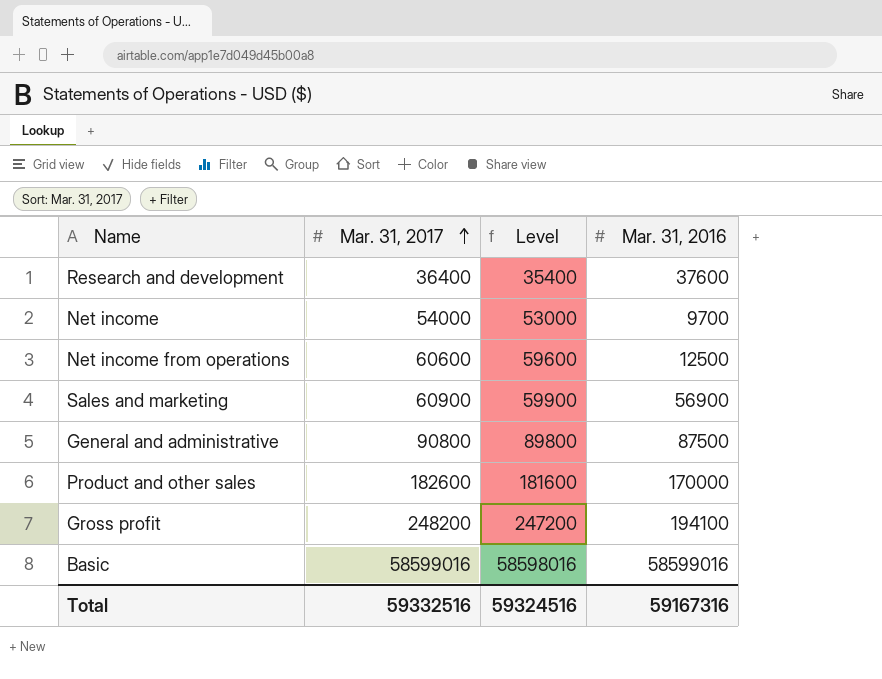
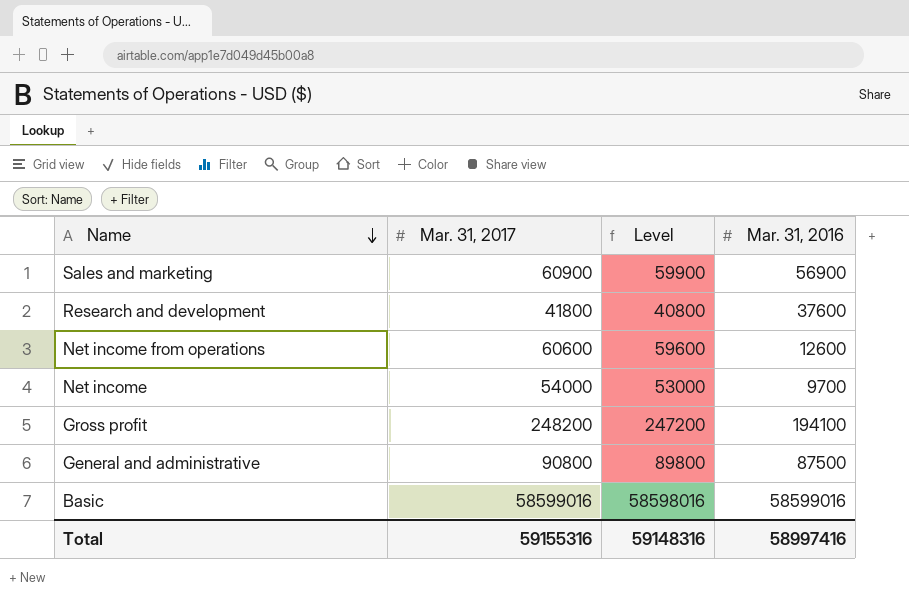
row order: Mar. 31, 2017 ascending -> Name descending
row Product and other sales: 182600 | 181600 | 170000 -> none
Research and development | Mar. 31, 2017: 36400 -> 41800
Research and development | Level: 35400 -> 40800
Net income from operations | Mar. 31, 2016: 12500 -> 12600
Total | Mar. 31, 2017: 59332516 -> 59155316
Total | Level: 59324516 -> 59148316
Total | Mar. 31, 2016: 59167316 -> 58997416

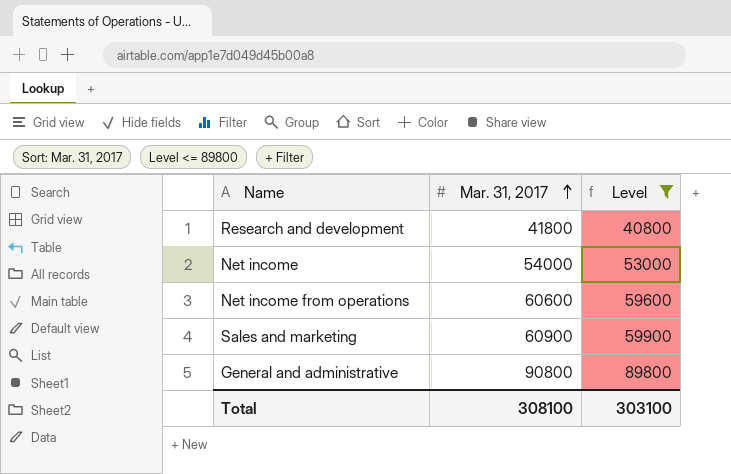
filter: none -> Level <= 89800
row order: Name descending -> Mar. 31, 2017 ascending
column Mar. 31, 2016 | position: 4 -> none
Total | Mar. 31, 2017: 59155316 -> 308100
Total | Level: 59148316 -> 303100

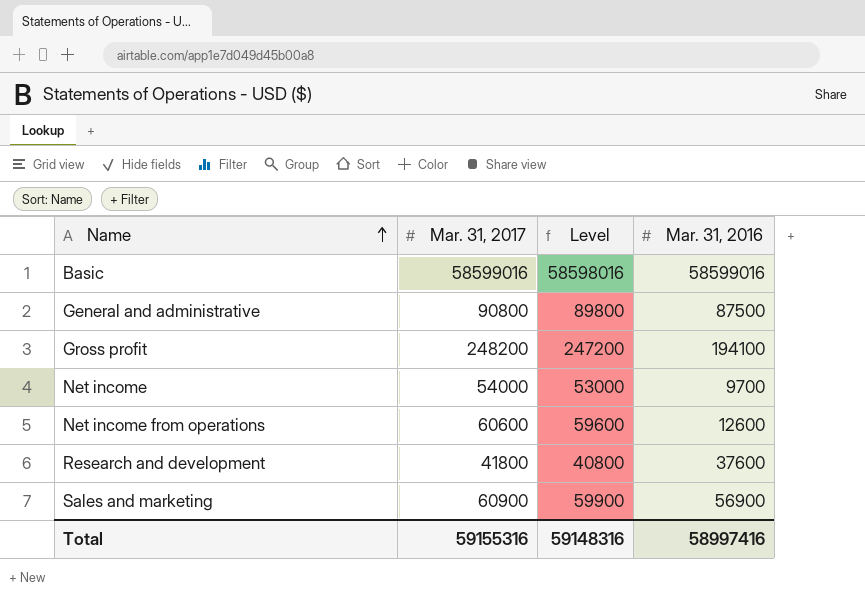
filter: Level <= 89800 -> none
row order: Mar. 31, 2017 ascending -> Name ascending
column Mar. 31, 2016 | position: none -> 4
Total | Mar. 31, 2017: 308100 -> 59155316
Total | Level: 303100 -> 59148316

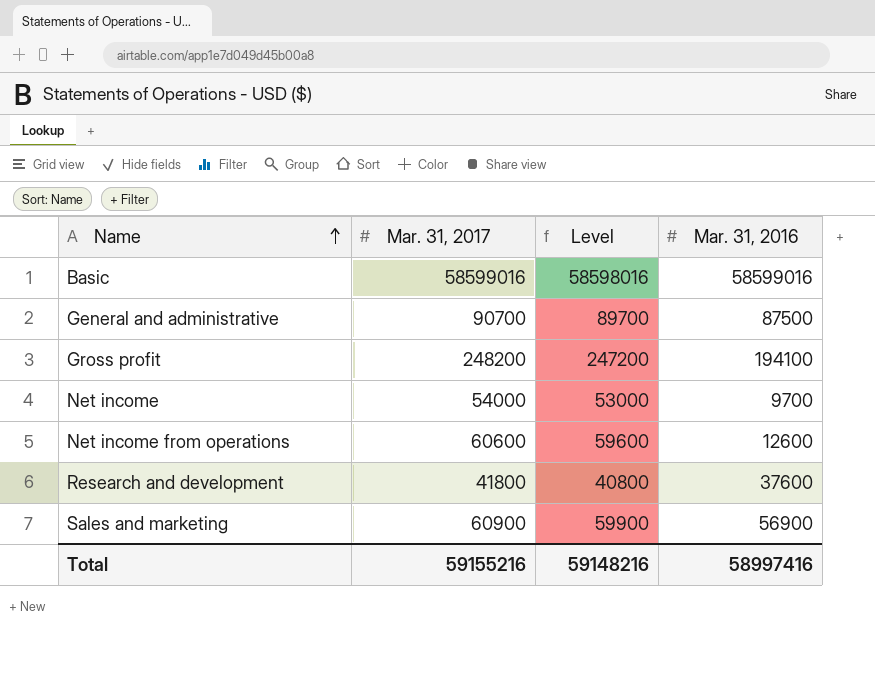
General and administrative | Mar. 31, 2017: 90800 -> 90700
General and administrative | Level: 89800 -> 89700
Total | Mar. 31, 2017: 59155316 -> 59155216
Total | Level: 59148316 -> 59148216

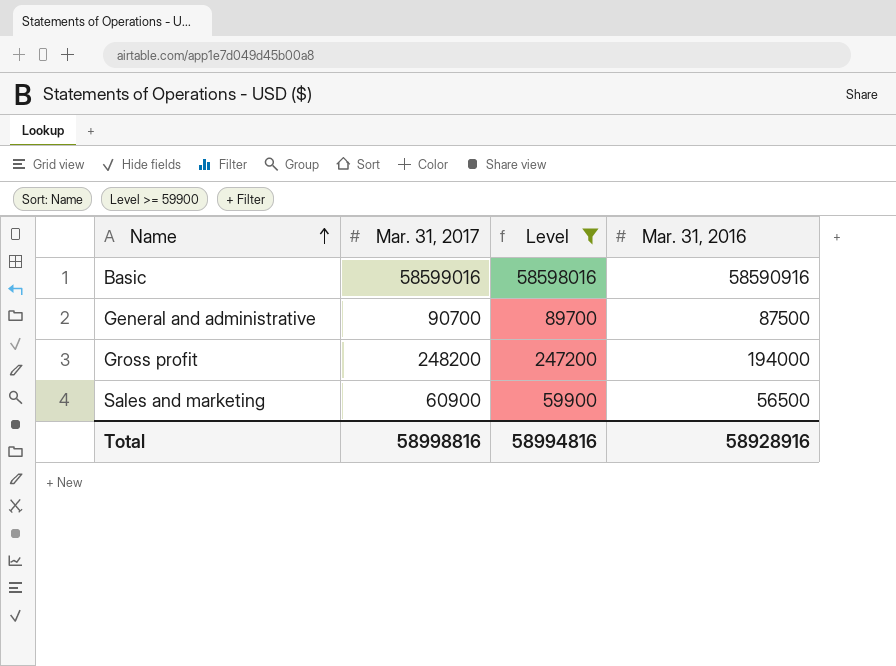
filter: none -> Level >= 59900
Basic | Mar. 31, 2016: 58599016 -> 58590916
Gross profit | Mar. 31, 2016: 194100 -> 194000
Sales and marketing | Mar. 31, 2016: 56900 -> 56500
Total | Mar. 31, 2017: 59155216 -> 58998816
Total | Level: 59148216 -> 58994816
Total | Mar. 31, 2016: 58997416 -> 58928916

